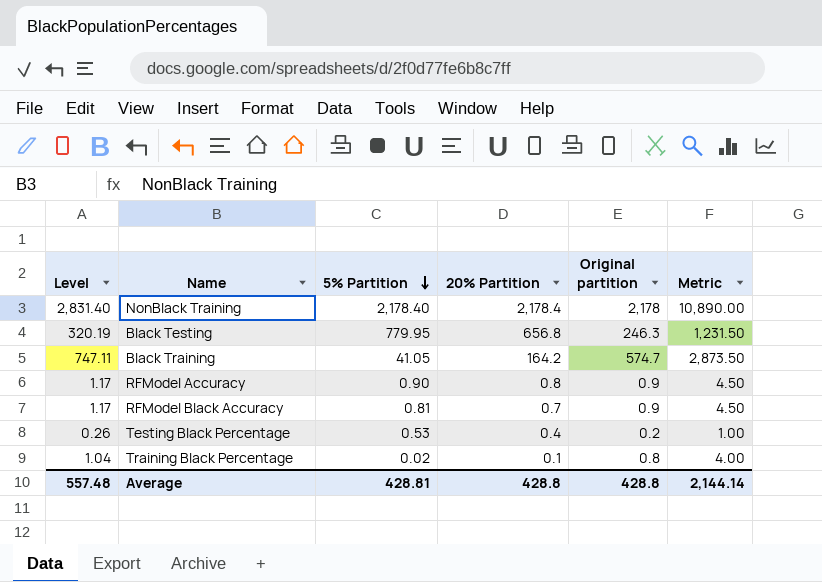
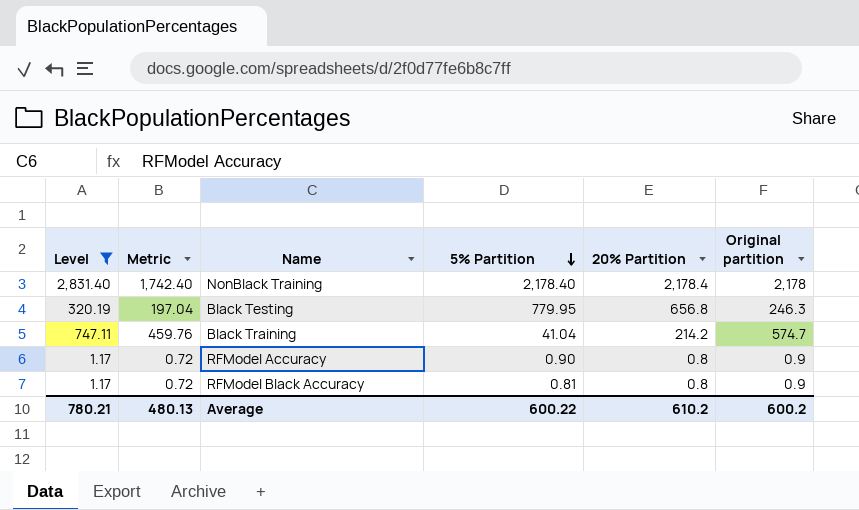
filter: none -> Level >= 1.17
column Metric | formula: [Original partition] * 5 -> [Original partition] * 0.8
column Metric | position: 6 -> 2
Black Training | 5% Partition: 41.05 -> 41.04
Black Training | 20% Partition: 164.2 -> 214.2
RFModel Black Accuracy | 20% Partition: 0.7 -> 0.8
Average | Level: 557.48 -> 780.21
Average | Metric: 2,144.14 -> 480.13
Average | 5% Partition: 428.81 -> 600.22
Average | 20% Partition: 428.8 -> 610.2
Average | Original partition: 428.8 -> 600.2

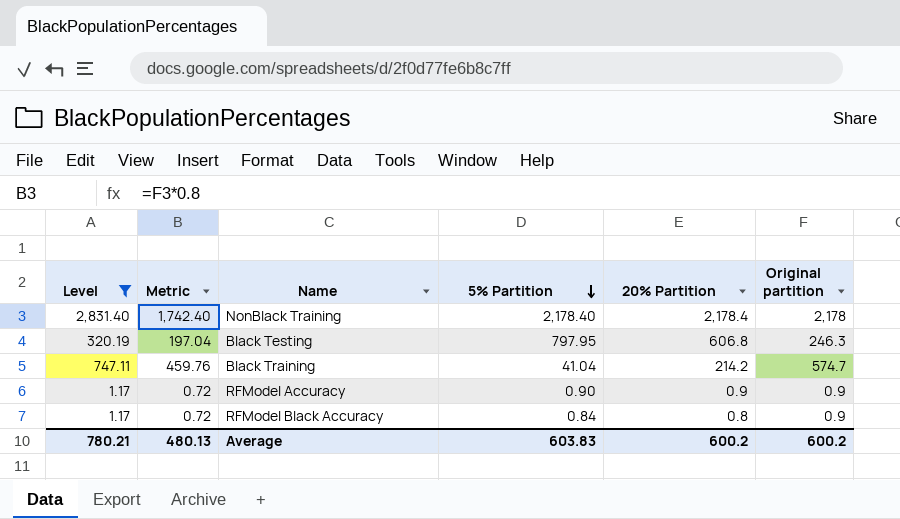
Black Testing | 5% Partition: 779.95 -> 797.95
Black Testing | 20% Partition: 656.8 -> 606.8
RFModel Accuracy | 20% Partition: 0.8 -> 0.9
RFModel Black Accuracy | 5% Partition: 0.81 -> 0.84
Average | 5% Partition: 600.22 -> 603.83
Average | 20% Partition: 610.2 -> 600.2

